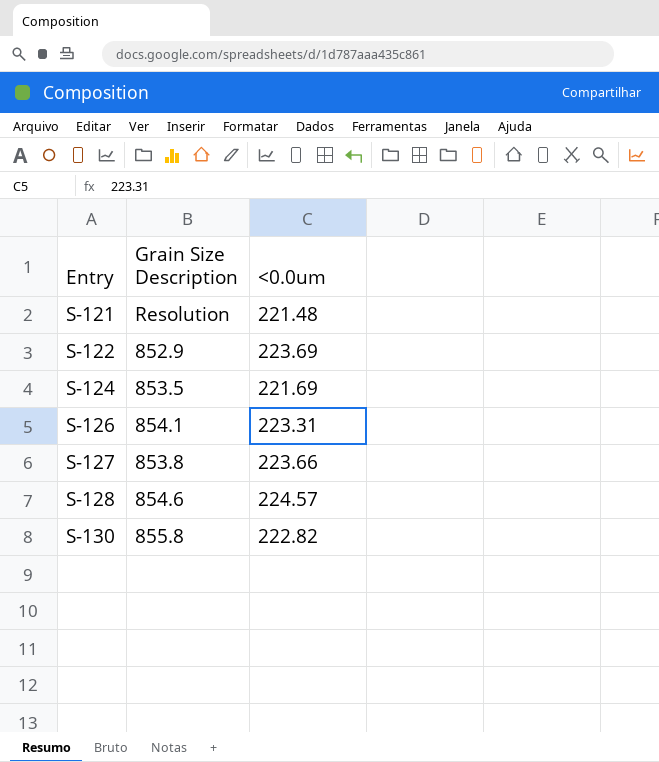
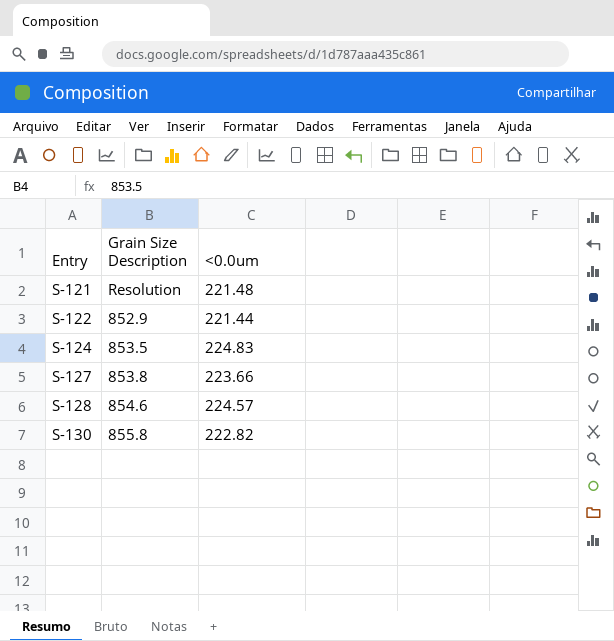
row S-126: 854.1 | 223.31 -> none
S-122 | <0.0um: 223.69 -> 221.44
S-124 | <0.0um: 221.69 -> 224.83

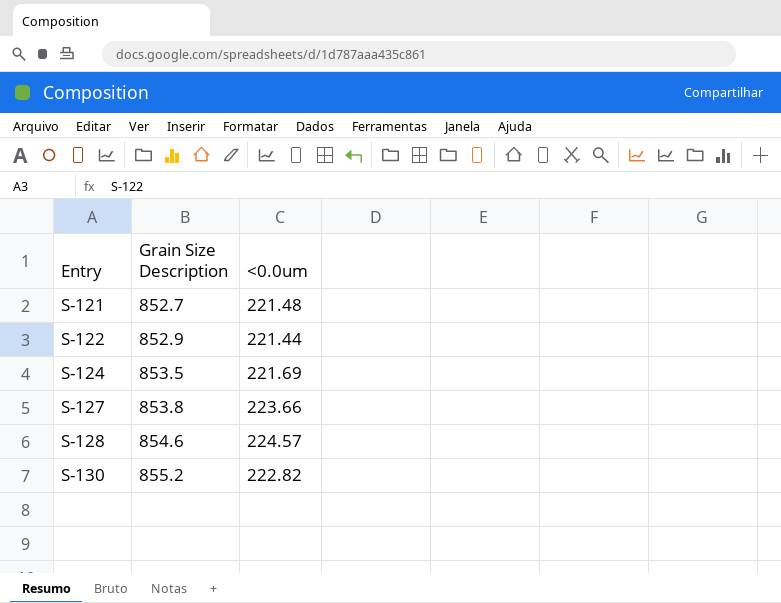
S-121 | Grain Size Description: Resolution -> 852.7
S-124 | <0.0um: 224.83 -> 221.69
S-130 | Grain Size Description: 855.8 -> 855.2

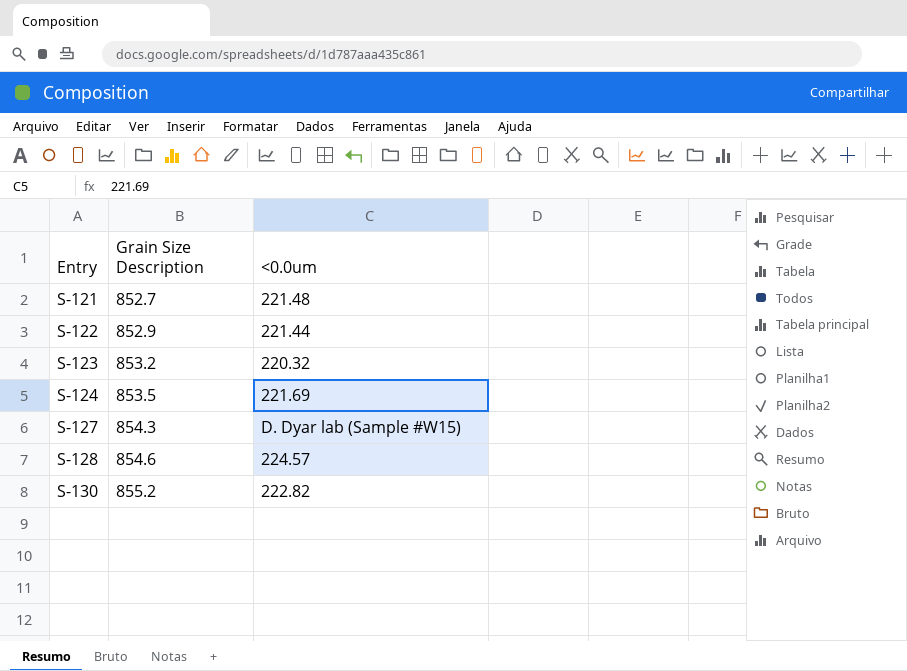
row S-123: none -> 853.2 | 220.32
S-127 | Grain Size Description: 853.8 -> 854.3
S-127 | <0.0um: 223.66 -> D. Dyar lab (Sample #W15)

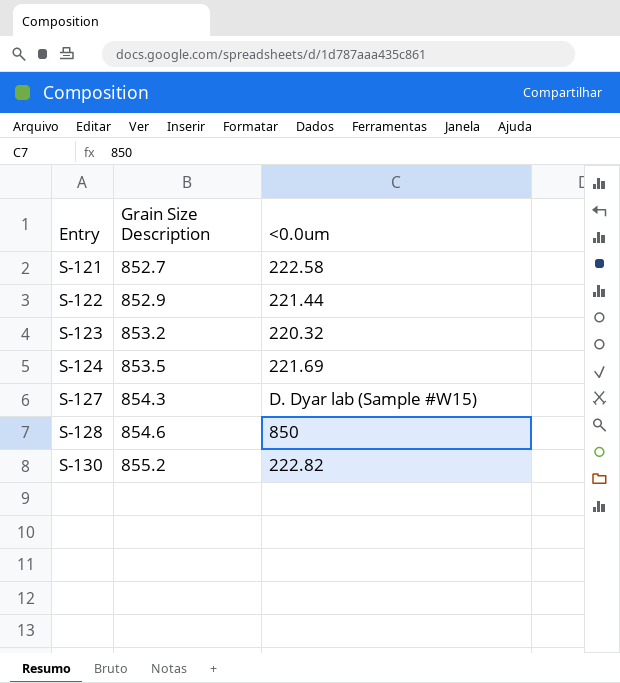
S-121 | <0.0um: 221.48 -> 222.58
S-128 | <0.0um: 224.57 -> 850

